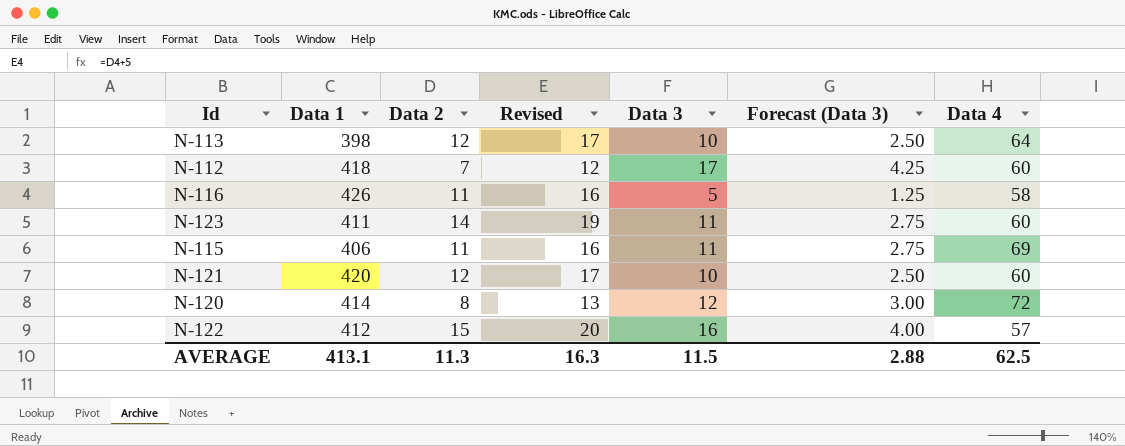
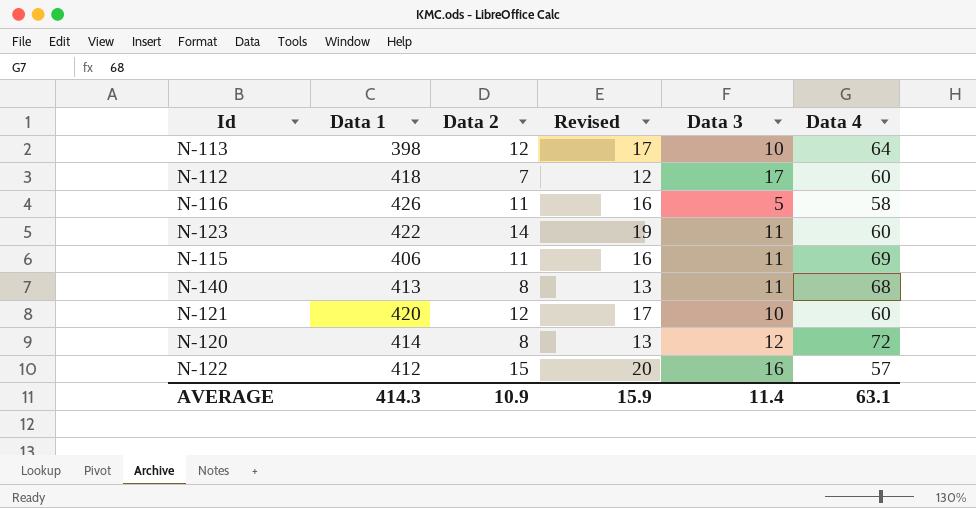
column Forecast (Data 3) | formula: [Data 3] * 0.25 -> none
N-123 | Data 1: 411 -> 422
row N-140: none -> 413 | 8 | 13 | 11 | 68
AVERAGE | Data 1: 413.1 -> 414.3
AVERAGE | Data 2: 11.3 -> 10.9
AVERAGE | Revised: 16.3 -> 15.9
AVERAGE | Data 3: 11.5 -> 11.4
AVERAGE | Data 4: 62.5 -> 63.1

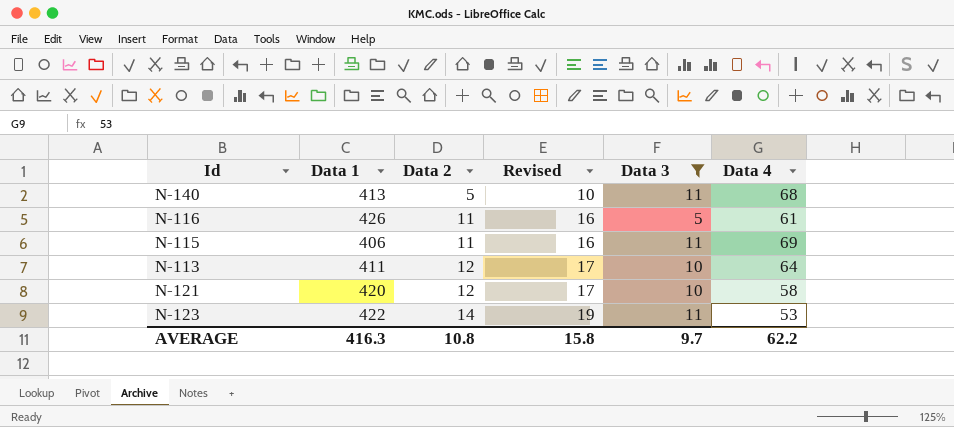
filter: none -> Data 3 <= 11
row order: none -> Data 2 ascending
N-140 | Data 2: 8 -> 5
N-140 | Revised: 13 -> 10
N-116 | Data 4: 58 -> 61
N-113 | Data 1: 398 -> 411
N-121 | Data 4: 60 -> 58
N-123 | Data 4: 60 -> 53
AVERAGE | Data 1: 414.3 -> 416.3
AVERAGE | Data 2: 10.9 -> 10.8
AVERAGE | Revised: 15.9 -> 15.8
AVERAGE | Data 3: 11.4 -> 9.7
AVERAGE | Data 4: 63.1 -> 62.2

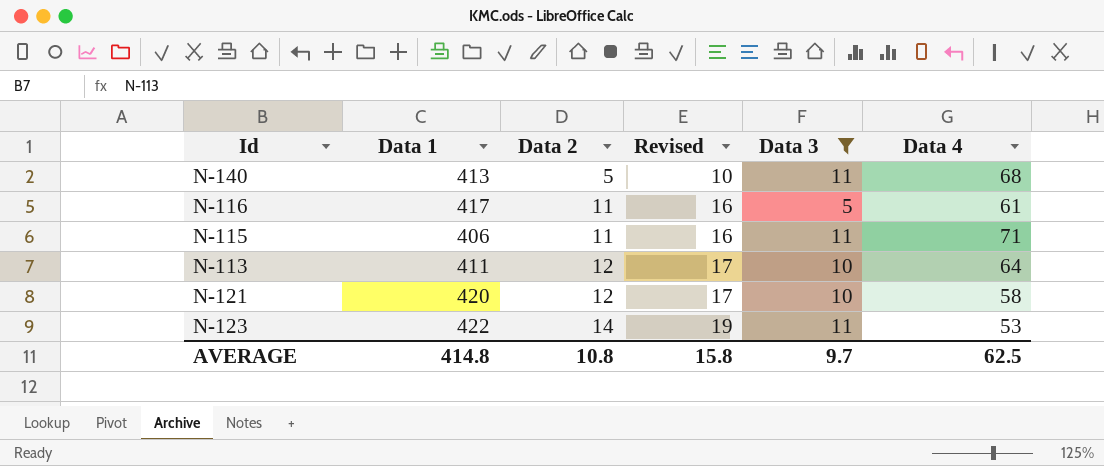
N-116 | Data 1: 426 -> 417
N-115 | Data 4: 69 -> 71
AVERAGE | Data 1: 416.3 -> 414.8
AVERAGE | Data 4: 62.2 -> 62.5

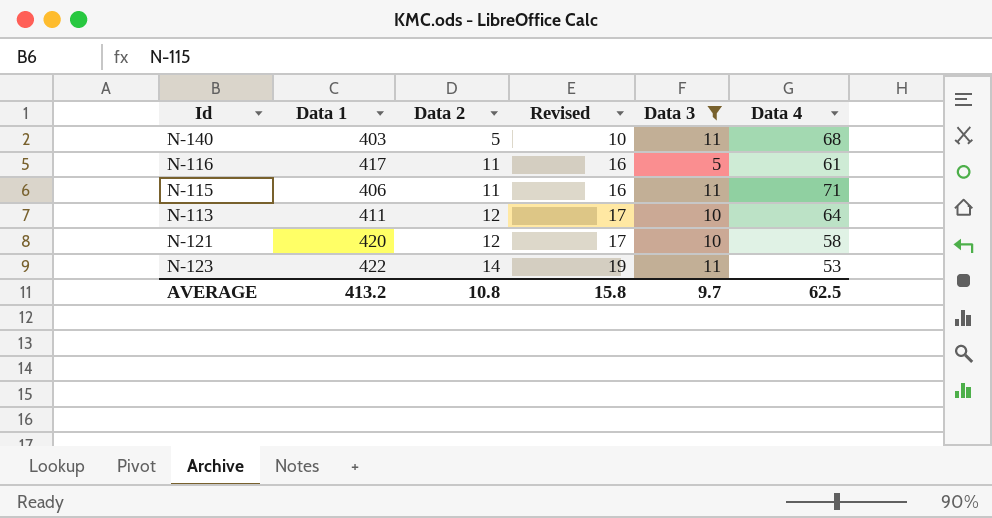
N-140 | Data 1: 413 -> 403
AVERAGE | Data 1: 414.8 -> 413.2

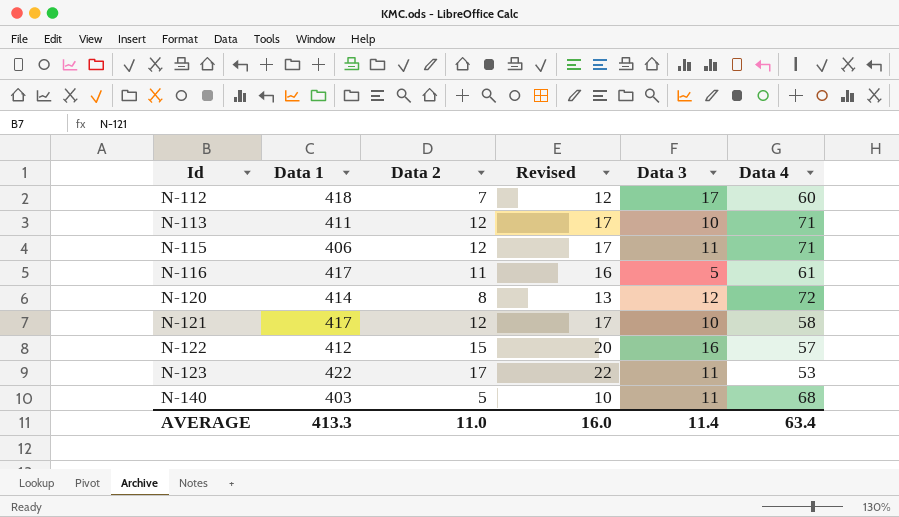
filter: Data 3 <= 11 -> none
row order: Data 2 ascending -> Id ascending
N-113 | Data 4: 64 -> 71
N-115 | Data 2: 11 -> 12
N-115 | Revised: 16 -> 17
N-121 | Data 1: 420 -> 417
N-123 | Data 2: 14 -> 17
N-123 | Revised: 19 -> 22
AVERAGE | Data 1: 413.2 -> 413.3
AVERAGE | Data 2: 10.8 -> 11.0
AVERAGE | Revised: 15.8 -> 16.0
AVERAGE | Data 3: 9.7 -> 11.4
AVERAGE | Data 4: 62.5 -> 63.4

